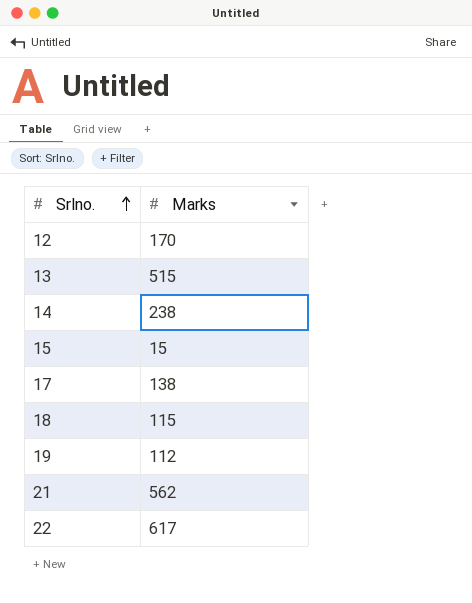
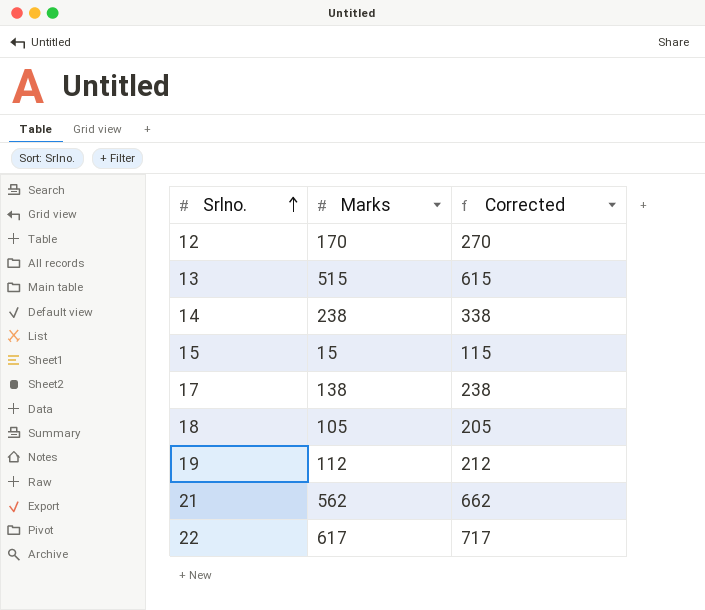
column Corrected | formula: none -> [Marks] + 100
18 | Marks: 115 -> 105

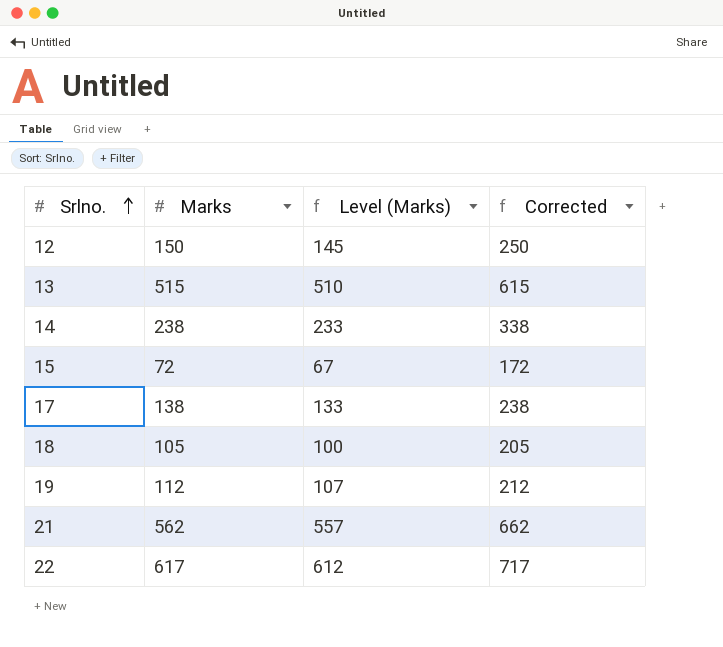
column Level (Marks) | formula: none -> [Marks] - 5
12 | Marks: 170 -> 150
12 | Corrected: 270 -> 250
15 | Marks: 15 -> 72
15 | Corrected: 115 -> 172

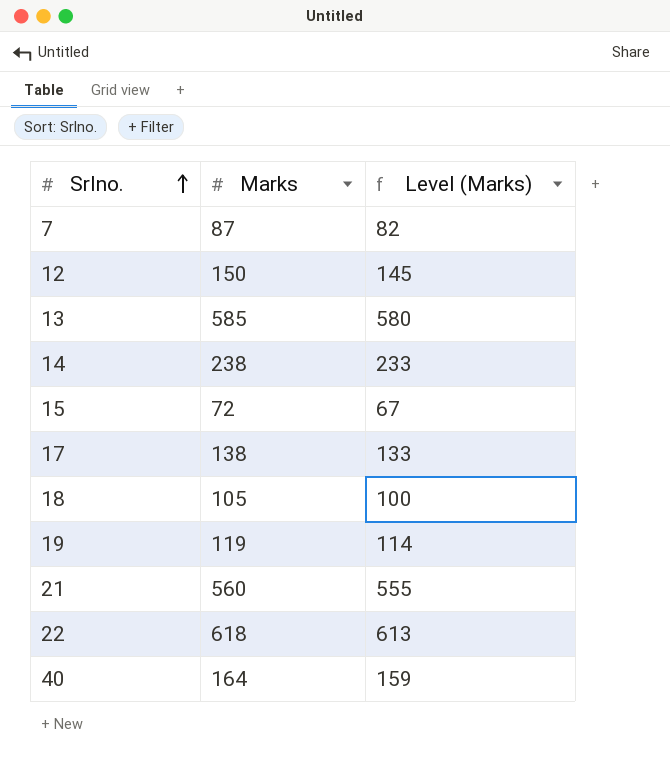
column Corrected | formula: [Marks] + 100 -> none
row 7: none -> 87 | 82
13 | Marks: 515 -> 585
13 | Level (Marks): 510 -> 580
19 | Marks: 112 -> 119
19 | Level (Marks): 107 -> 114
21 | Marks: 562 -> 560
21 | Level (Marks): 557 -> 555
22 | Marks: 617 -> 618
22 | Level (Marks): 612 -> 613
row 40: none -> 164 | 159

